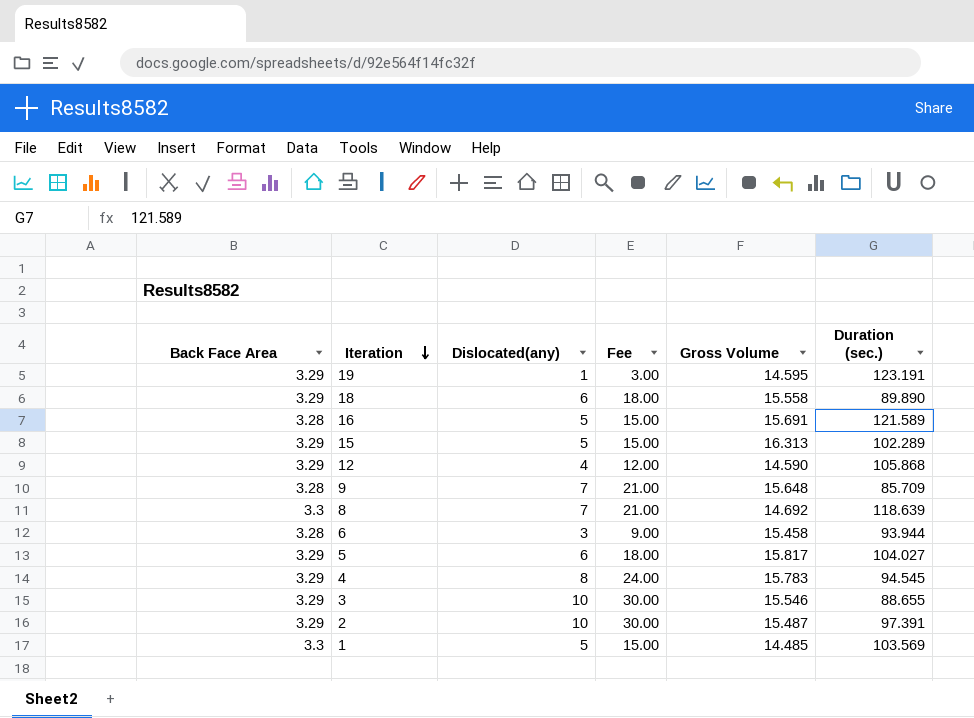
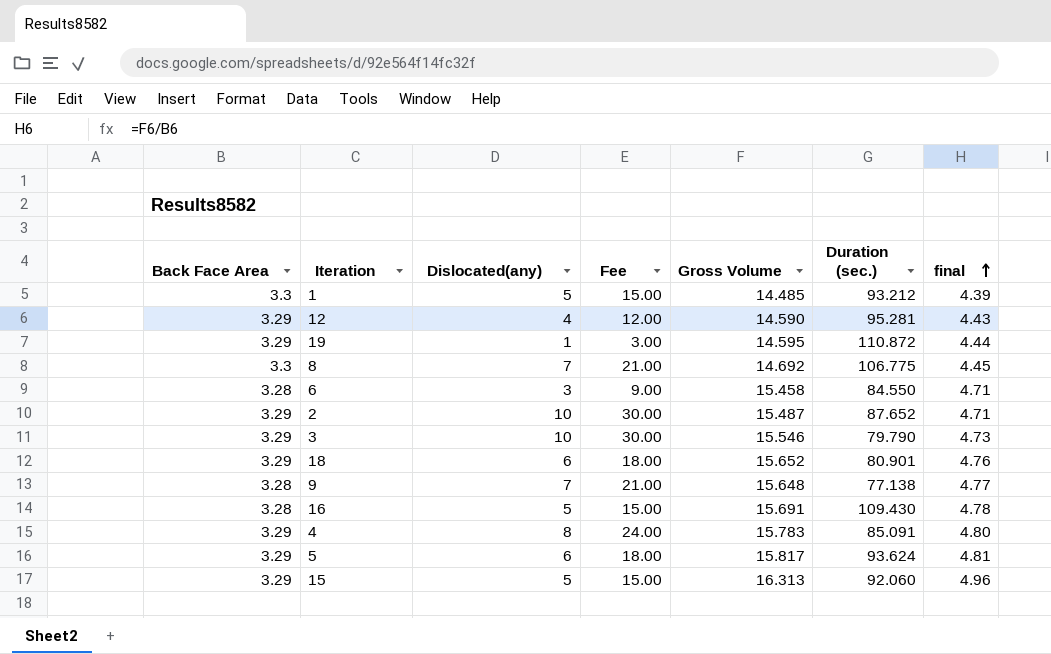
row order: Iteration descending -> final ascending
column final | formula: none -> [Gross Volume] / [Back Face Area]
1 | Duration (sec.): 103.569 -> 93.212
12 | Duration (sec.): 105.868 -> 95.281
19 | Duration (sec.): 123.191 -> 110.872
8 | Duration (sec.): 118.639 -> 106.775
6 | Duration (sec.): 93.944 -> 84.550
2 | Duration (sec.): 97.391 -> 87.652
3 | Duration (sec.): 88.655 -> 79.790
18 | Gross Volume: 15.558 -> 15.652
18 | Duration (sec.): 89.890 -> 80.901
9 | Duration (sec.): 85.709 -> 77.138
16 | Duration (sec.): 121.589 -> 109.430
4 | Duration (sec.): 94.545 -> 85.091
5 | Duration (sec.): 104.027 -> 93.624
15 | Duration (sec.): 102.289 -> 92.060

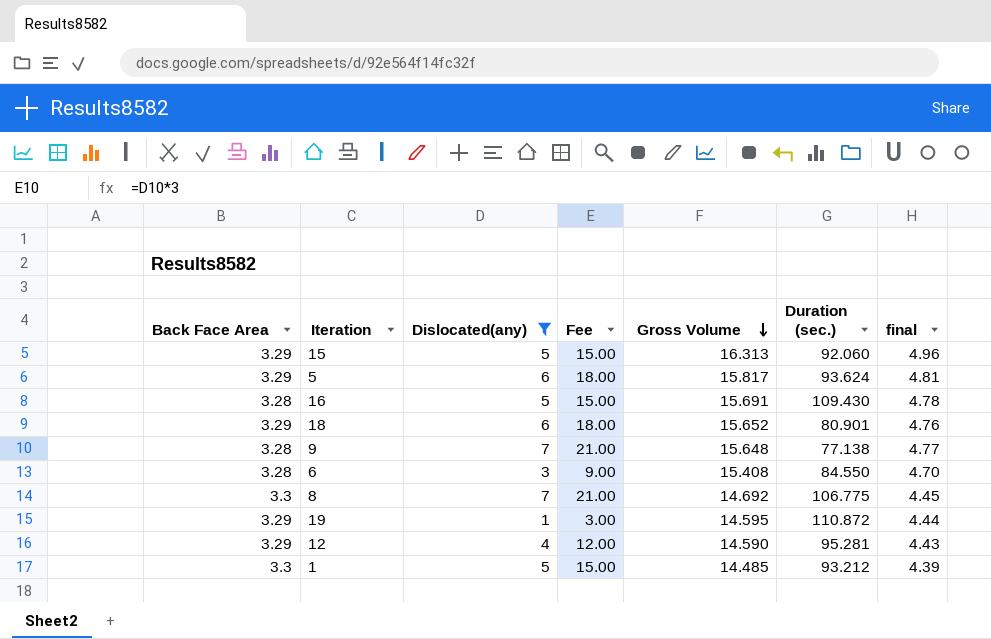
filter: none -> Dislocated(any) <= 7
row order: final ascending -> Gross Volume descending
6 | Gross Volume: 15.458 -> 15.408
6 | final: 4.71 -> 4.70

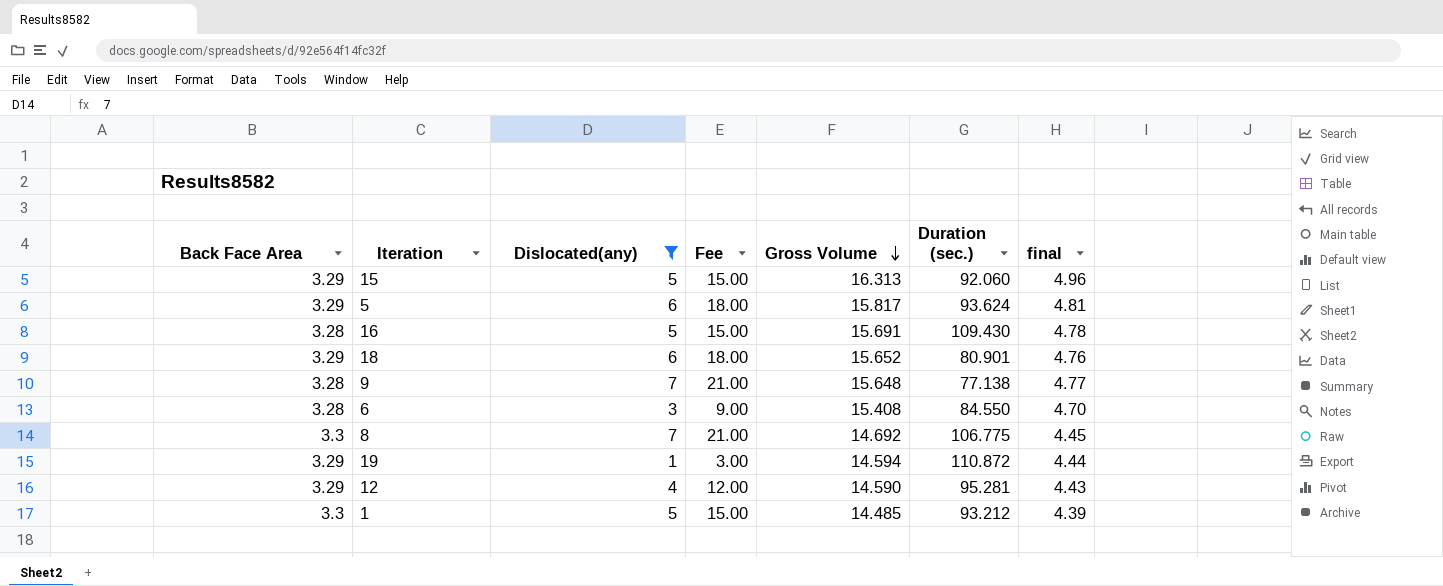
19 | Gross Volume: 14.595 -> 14.594

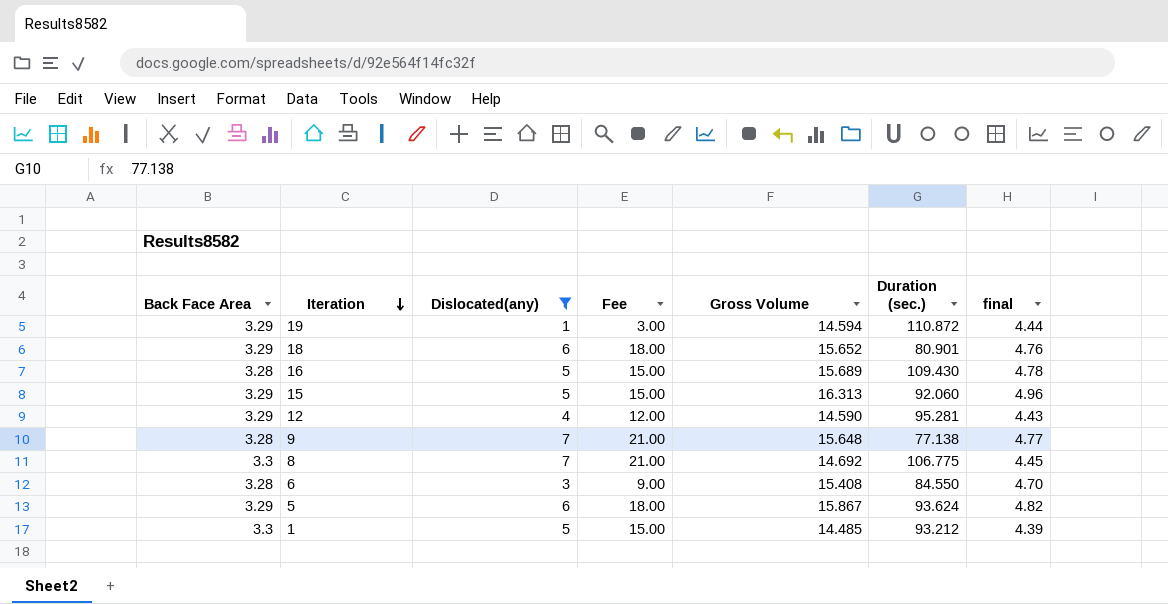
row order: Gross Volume descending -> Iteration descending
16 | Gross Volume: 15.691 -> 15.689
5 | Gross Volume: 15.817 -> 15.867
5 | final: 4.81 -> 4.82

